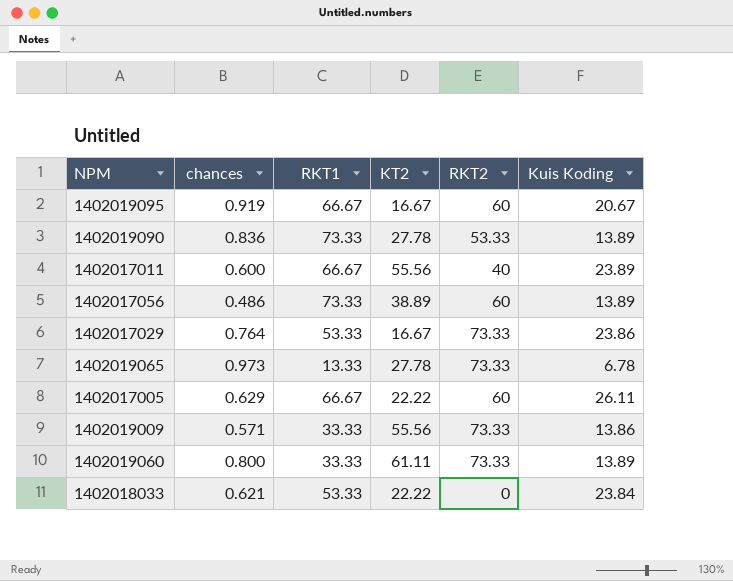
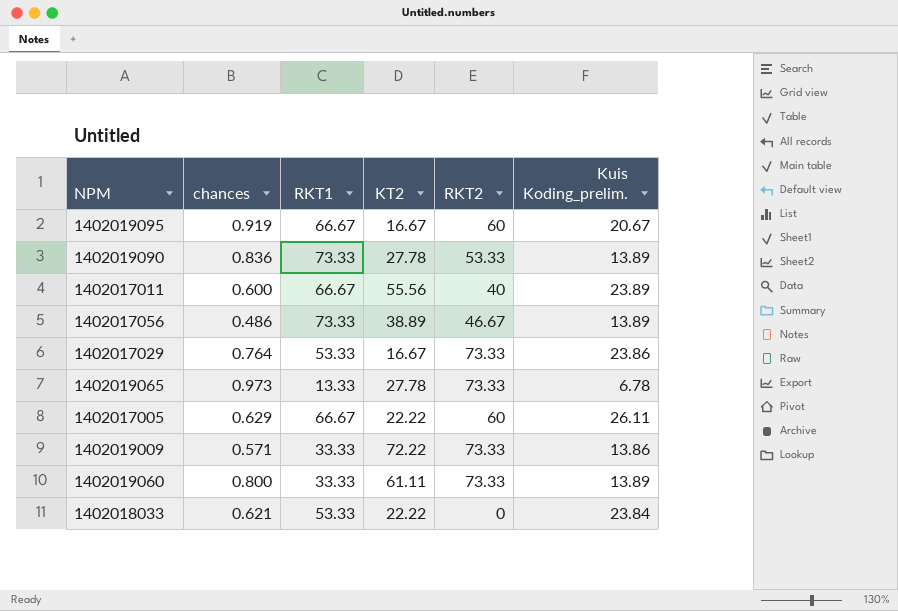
column name: Kuis Koding -> Kuis Koding_prelim.
1402017056 | RKT2: 60 -> 46.67
1402019009 | KT2: 55.56 -> 72.22

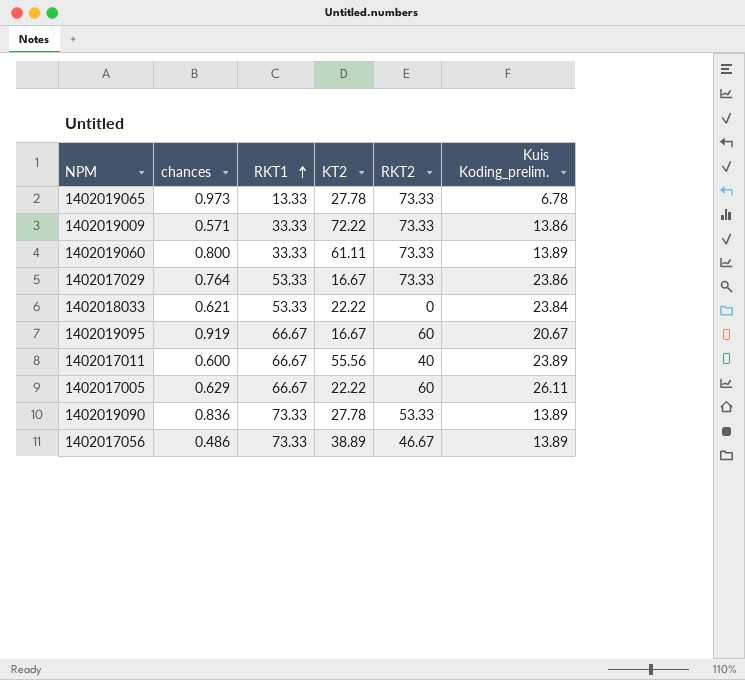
row order: none -> RKT1 ascending

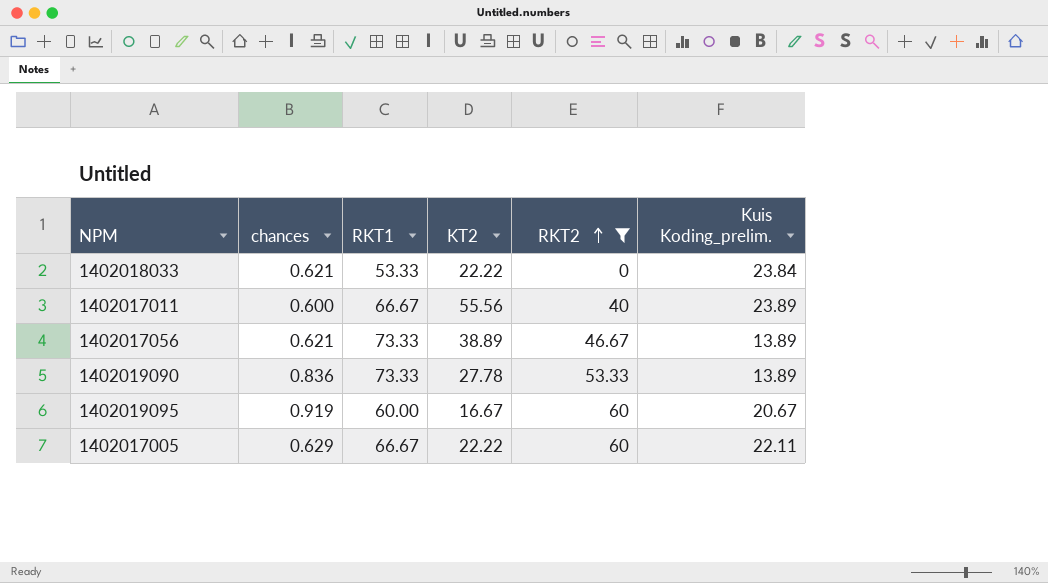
filter: none -> RKT2 != 73.33
row order: RKT1 ascending -> RKT2 ascending
1402017056 | chances: 0.486 -> 0.621
1402019095 | RKT1: 66.67 -> 60.00
1402017005 | Kuis Koding_prelim.: 26.11 -> 22.11

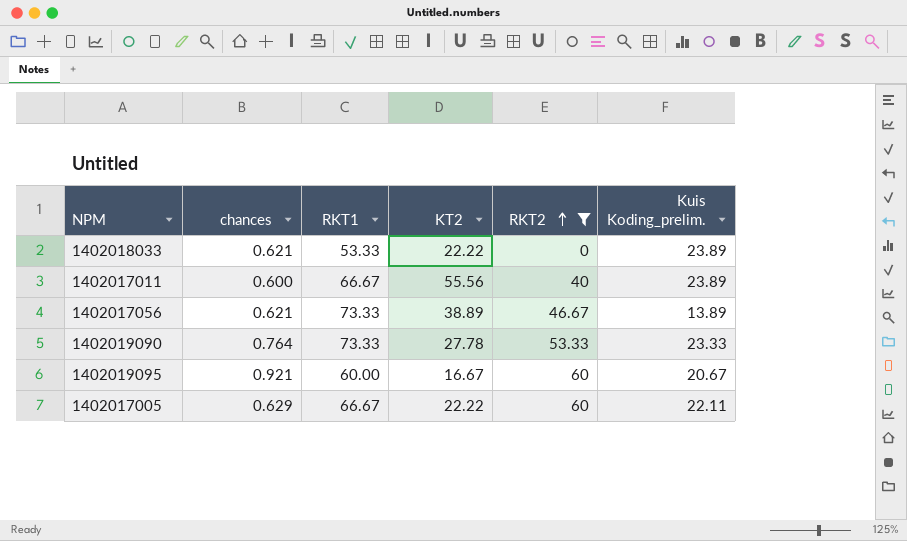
1402018033 | Kuis Koding_prelim.: 23.84 -> 23.89
1402019090 | chances: 0.836 -> 0.764
1402019090 | Kuis Koding_prelim.: 13.89 -> 23.33
1402019095 | chances: 0.919 -> 0.921

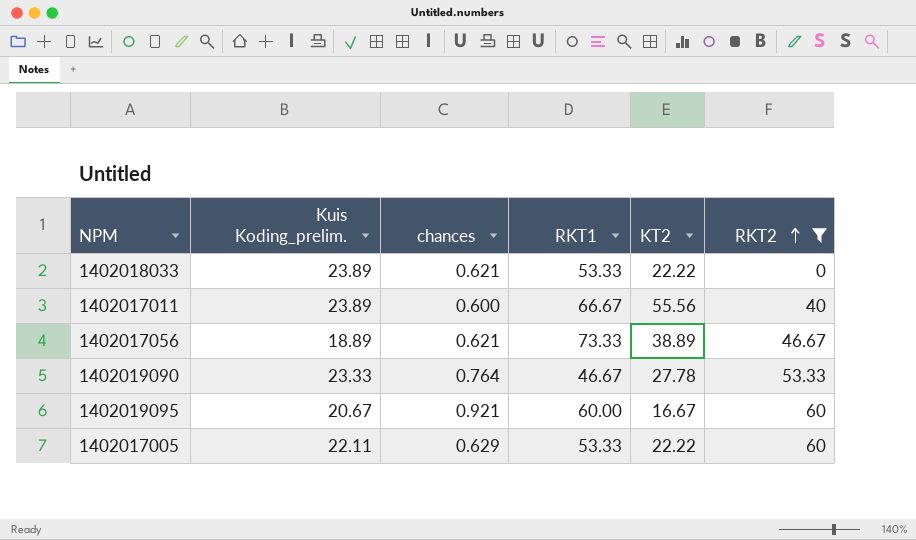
column Kuis Koding_prelim. | position: 6 -> 2
1402017056 | Kuis Koding_prelim.: 13.89 -> 18.89
1402019090 | RKT1: 73.33 -> 46.67
1402017005 | RKT1: 66.67 -> 53.33

